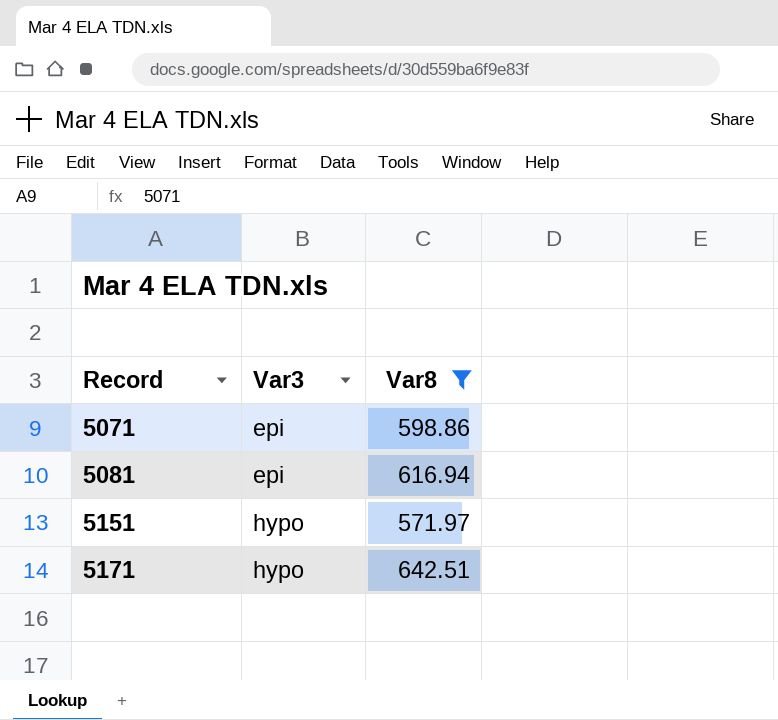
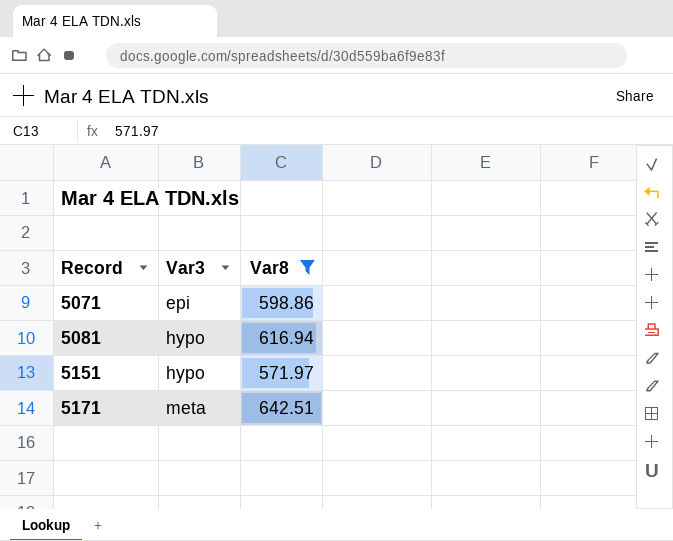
5081 | Var3: epi -> hypo
5171 | Var3: hypo -> meta

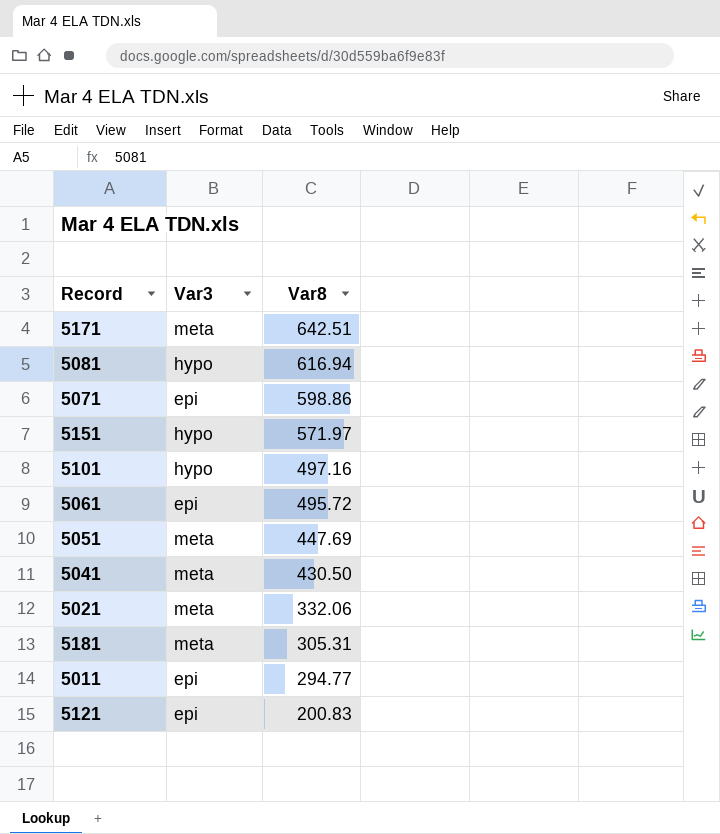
filter: Var8 >= 571.97 -> none
row order: Record ascending -> Var8 descending

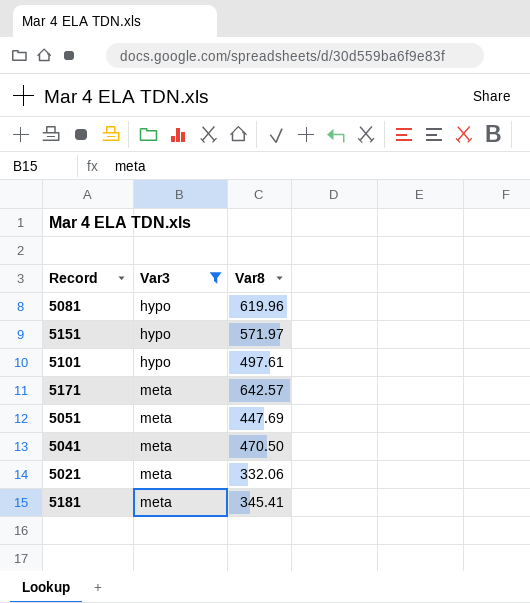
filter: none -> Var3 != epi
row order: Var8 descending -> Var3 ascending
5081 | Var8: 616.94 -> 619.96
5101 | Var8: 497.16 -> 497.61
5171 | Var8: 642.51 -> 642.57
5041 | Var8: 430.50 -> 470.50
5181 | Var8: 305.31 -> 345.41

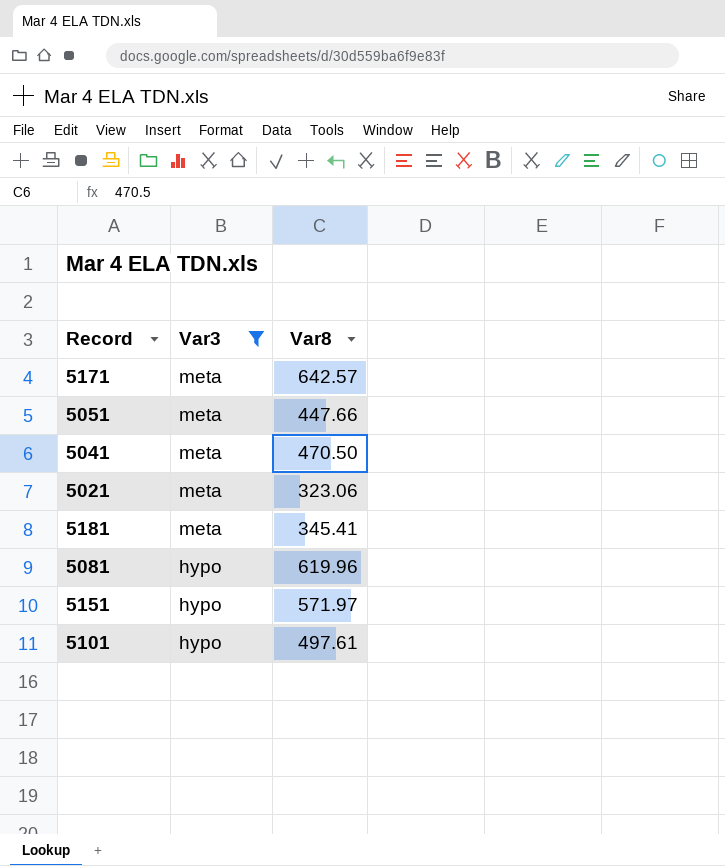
row order: Var3 ascending -> Var3 descending
5051 | Var8: 447.69 -> 447.66
5021 | Var8: 332.06 -> 323.06

